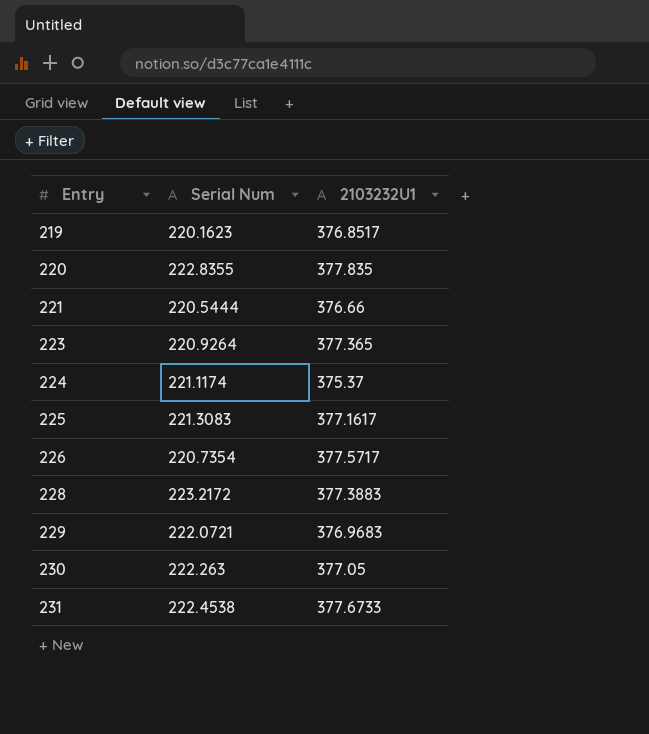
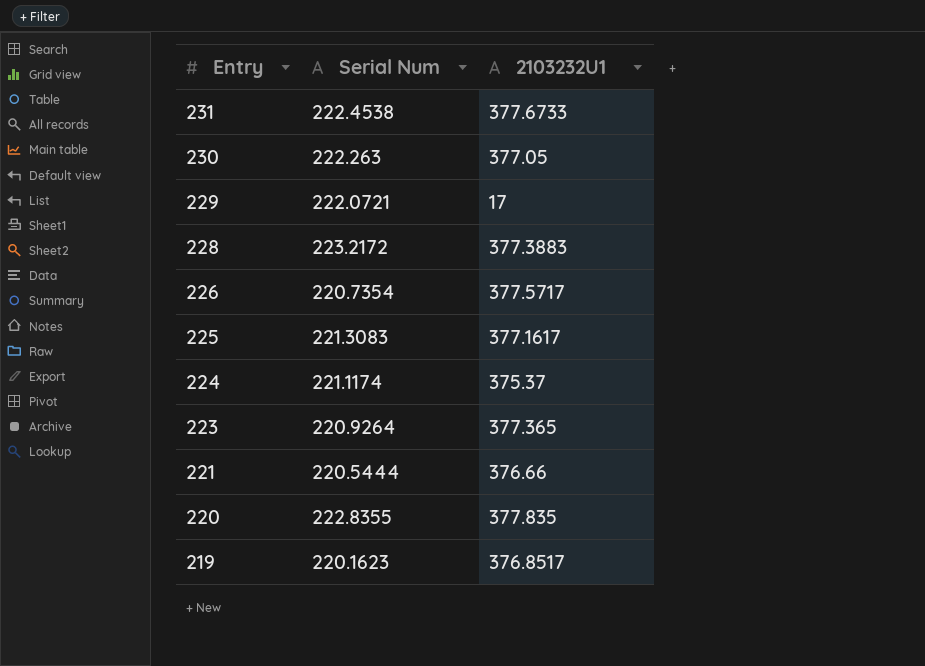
row order: Entry ascending -> Entry descending
229 | 2103232U1: 376.9683 -> 17

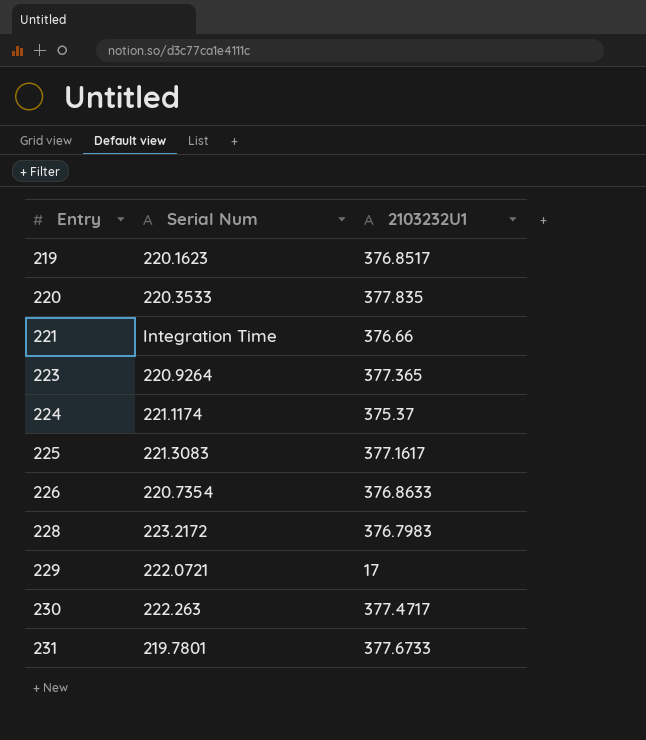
row order: Entry descending -> Entry ascending
220 | Serial Num: 222.8355 -> 220.3533
221 | Serial Num: 220.5444 -> Integration Time
226 | 2103232U1: 377.5717 -> 376.8633
228 | 2103232U1: 377.3883 -> 376.7983
230 | 2103232U1: 377.05 -> 377.4717
231 | Serial Num: 222.4538 -> 219.7801

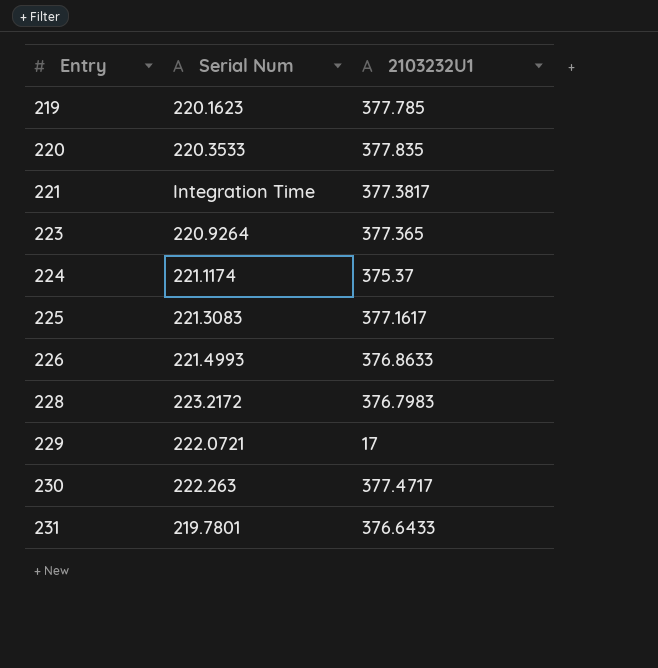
219 | 2103232U1: 376.8517 -> 377.785
221 | 2103232U1: 376.66 -> 377.3817
226 | Serial Num: 220.7354 -> 221.4993
231 | 2103232U1: 377.6733 -> 376.6433

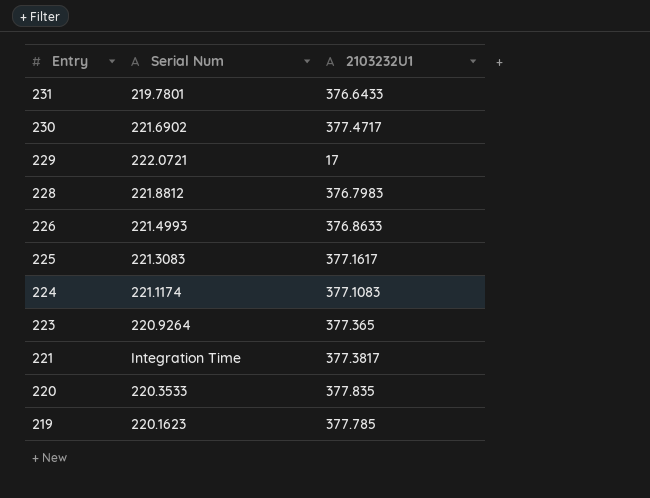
row order: Entry ascending -> Entry descending
230 | Serial Num: 222.263 -> 221.6902
228 | Serial Num: 223.2172 -> 221.8812
224 | 2103232U1: 375.37 -> 377.1083

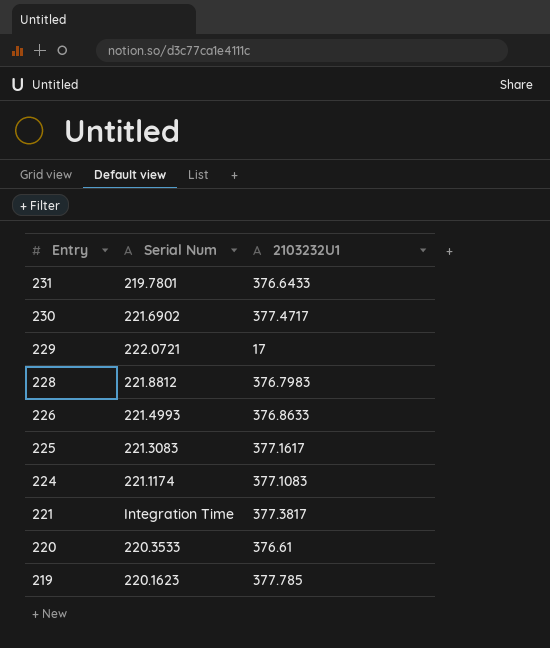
row 223: 220.9264 | 377.365 -> none
220 | 2103232U1: 377.835 -> 376.61

